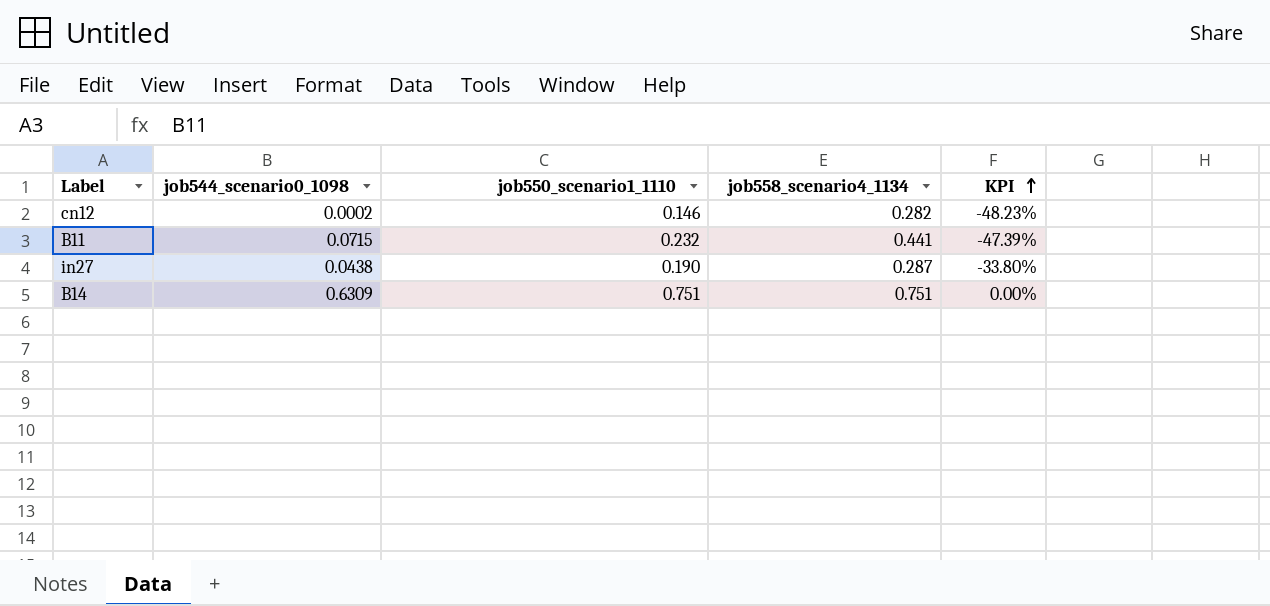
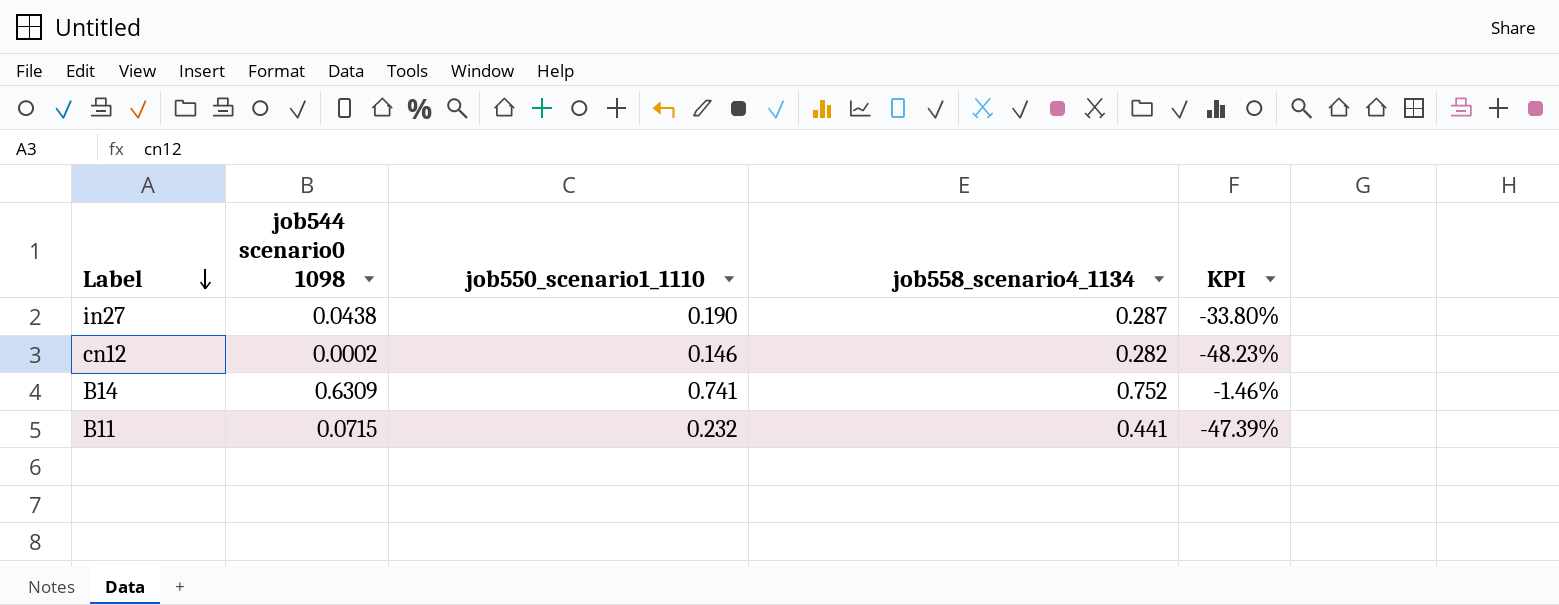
row order: KPI ascending -> Label descending
column name: job544_scenario0_1098 -> job544 scenario0 1098
B14 | job550_scenario1_1110: 0.751 -> 0.741
B14 | job558_scenario4_1134: 0.751 -> 0.752
B14 | KPI: 0.00% -> -1.46%

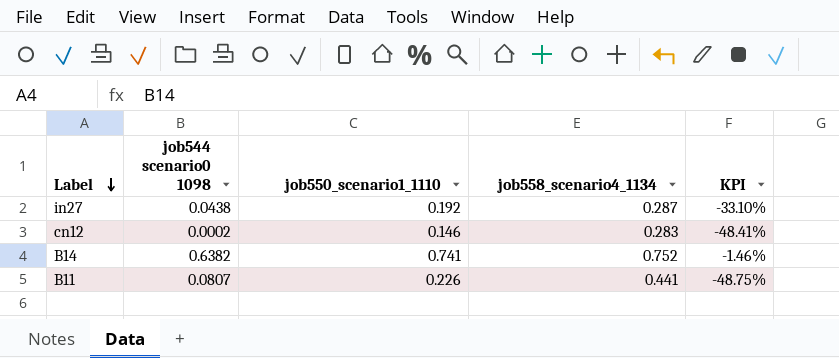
in27 | job550_scenario1_1110: 0.190 -> 0.192
in27 | KPI: -33.80% -> -33.10%
cn12 | job558_scenario4_1134: 0.282 -> 0.283
cn12 | KPI: -48.23% -> -48.41%
B14 | job544 scenario0 1098: 0.6309 -> 0.6382
B11 | job544 scenario0 1098: 0.0715 -> 0.0807
B11 | job550_scenario1_1110: 0.232 -> 0.226
B11 | KPI: -47.39% -> -48.75%

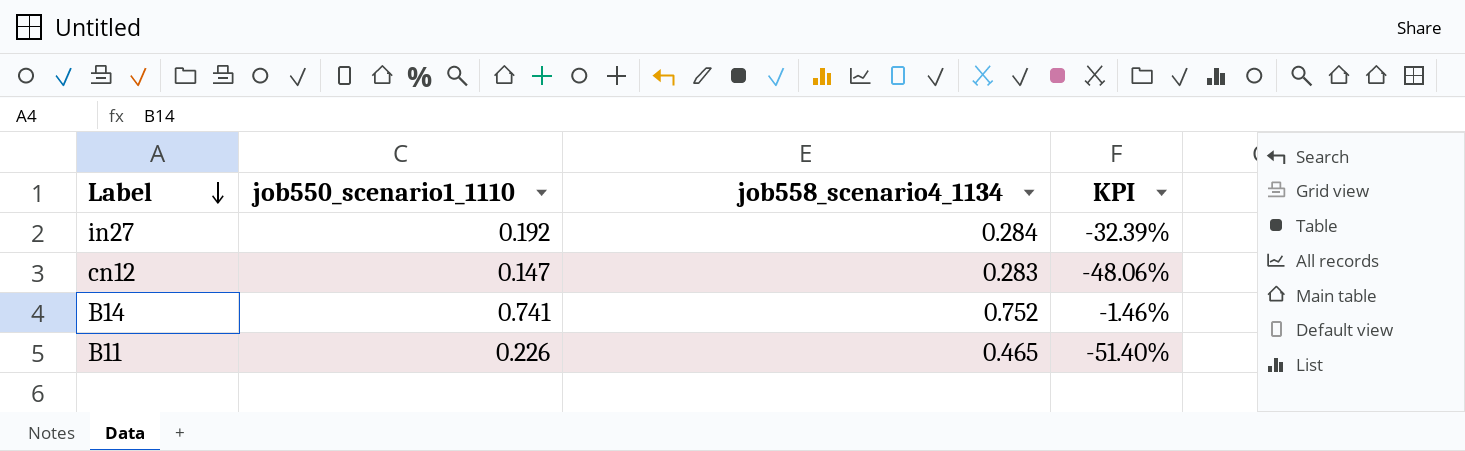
column job544 scenario0 1098 | position: 2 -> none
in27 | job558_scenario4_1134: 0.287 -> 0.284
in27 | KPI: -33.10% -> -32.39%
cn12 | job550_scenario1_1110: 0.146 -> 0.147
cn12 | KPI: -48.41% -> -48.06%
B11 | job558_scenario4_1134: 0.441 -> 0.465
B11 | KPI: -48.75% -> -51.40%

